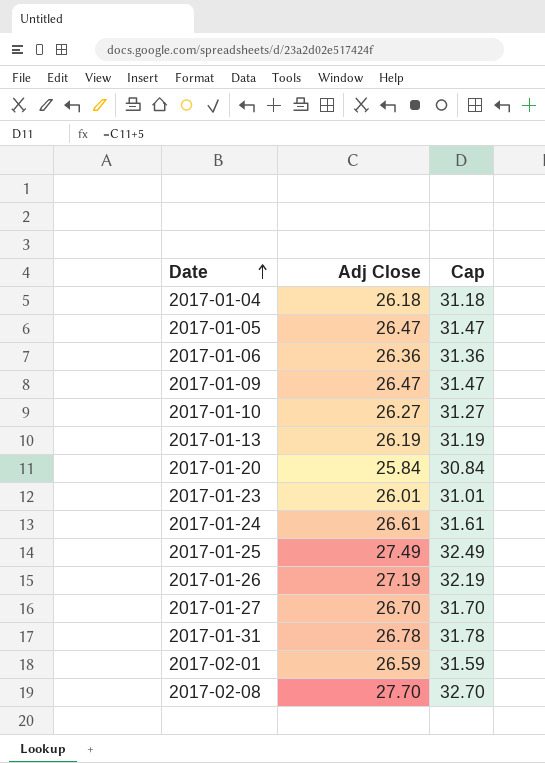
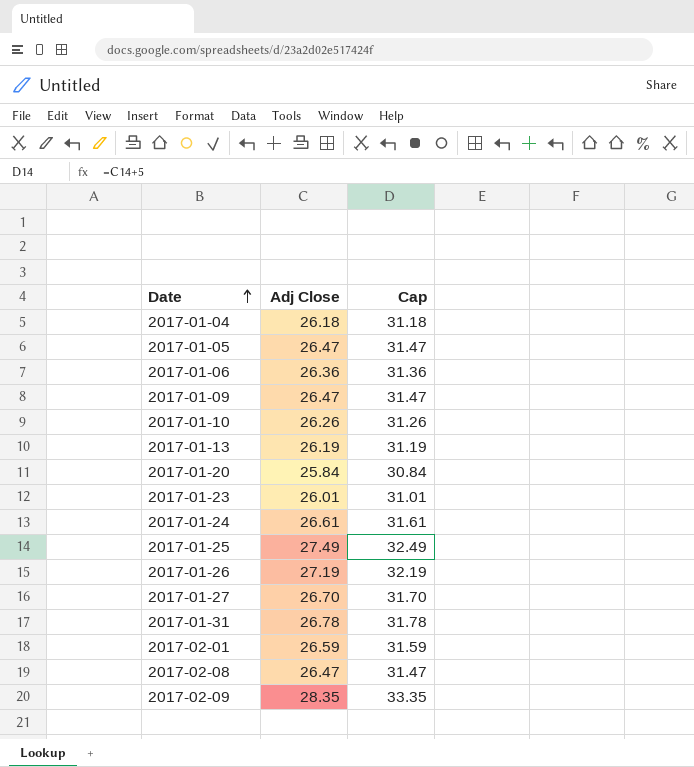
2017-01-10 | Adj Close: 26.27 -> 26.26
2017-01-10 | Cap: 31.27 -> 31.26
2017-02-08 | Adj Close: 27.70 -> 26.47
2017-02-08 | Cap: 32.70 -> 31.47
row 2017-02-09: none -> 28.35 | 33.35

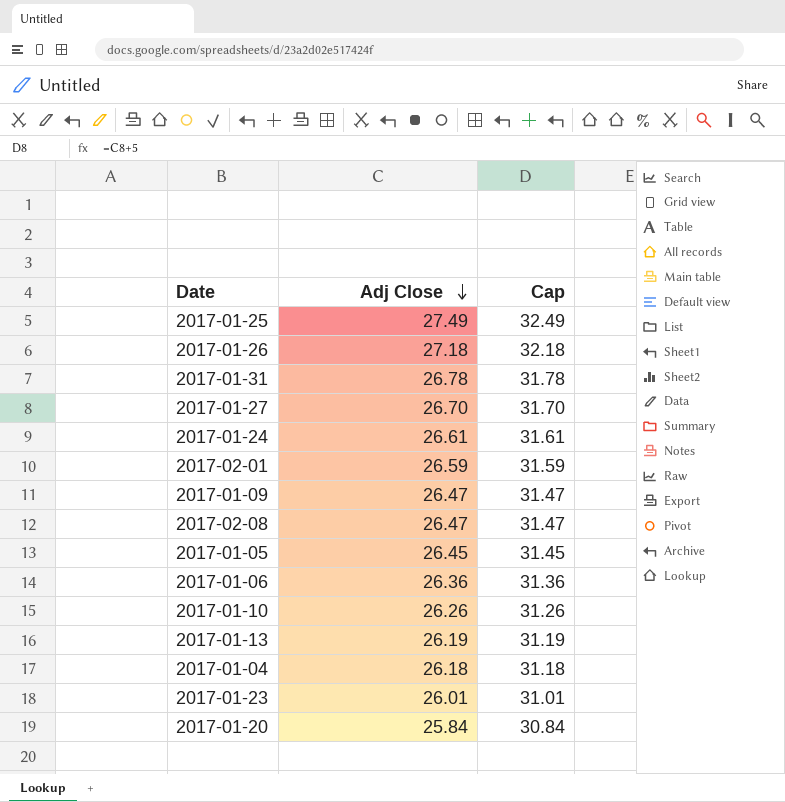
row order: Date ascending -> Adj Close descending
row 2017-02-09: 28.35 | 33.35 -> none
2017-01-26 | Adj Close: 27.19 -> 27.18
2017-01-26 | Cap: 32.19 -> 32.18
2017-01-05 | Adj Close: 26.47 -> 26.45
2017-01-05 | Cap: 31.47 -> 31.45

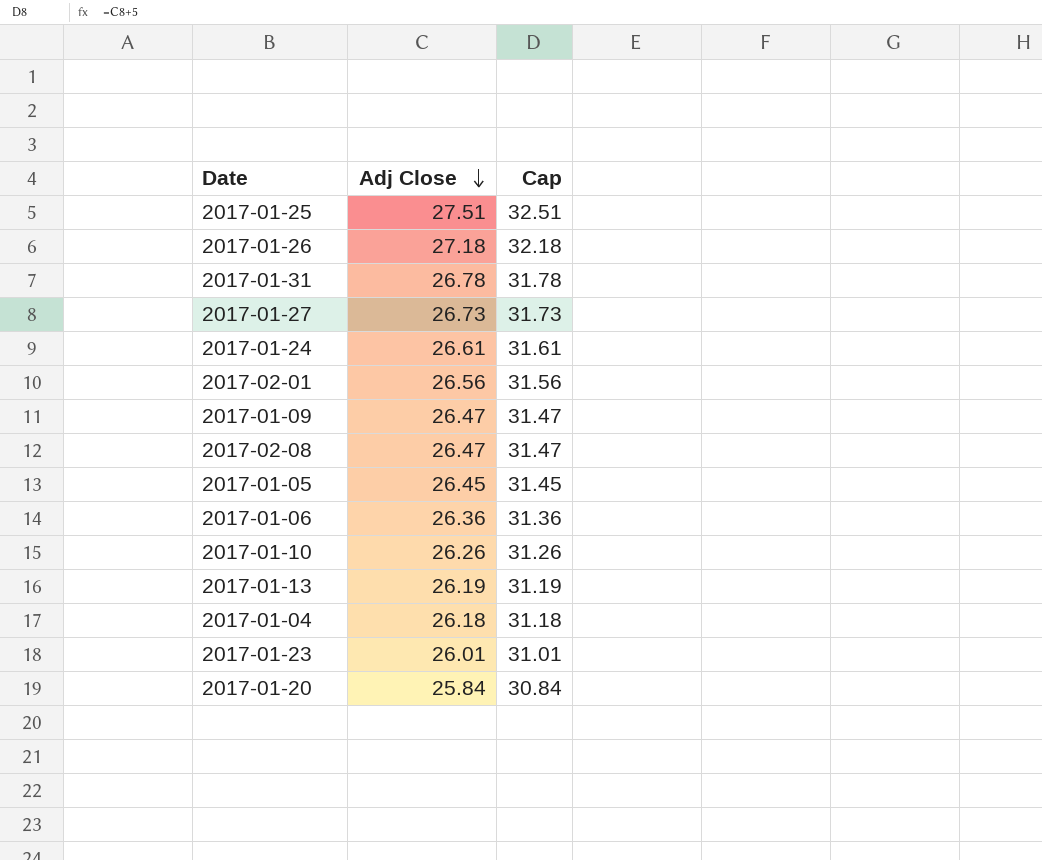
2017-01-25 | Adj Close: 27.49 -> 27.51
2017-01-25 | Cap: 32.49 -> 32.51
2017-01-27 | Adj Close: 26.70 -> 26.73
2017-01-27 | Cap: 31.70 -> 31.73
2017-02-01 | Adj Close: 26.59 -> 26.56
2017-02-01 | Cap: 31.59 -> 31.56

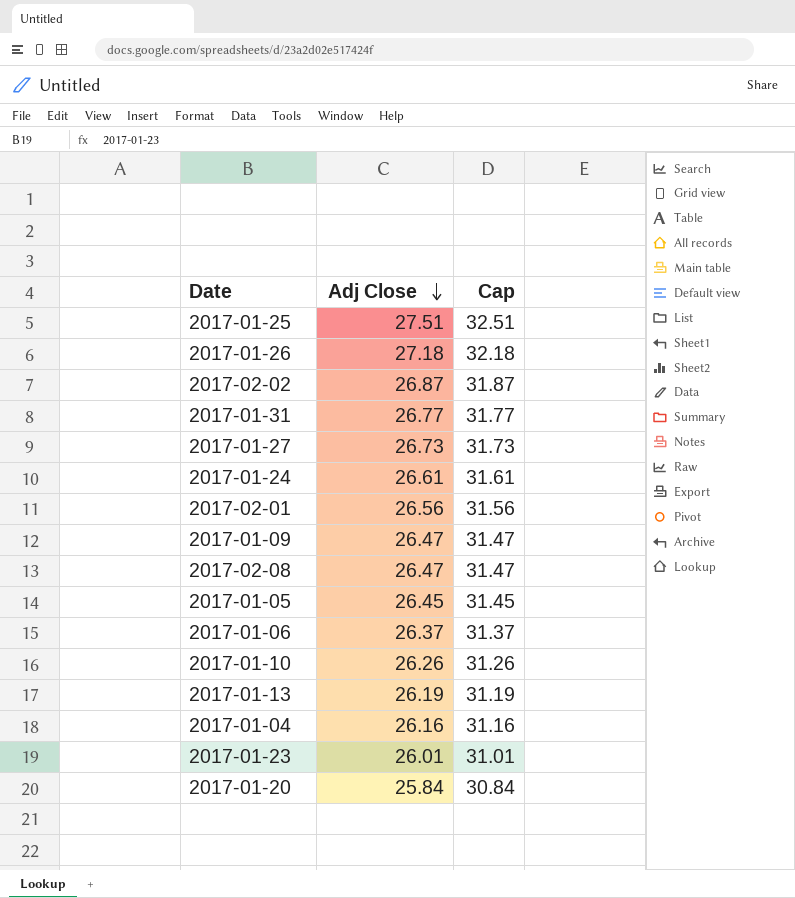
row 2017-02-02: none -> 26.87 | 31.87
2017-01-31 | Adj Close: 26.78 -> 26.77
2017-01-31 | Cap: 31.78 -> 31.77
2017-01-06 | Adj Close: 26.36 -> 26.37
2017-01-06 | Cap: 31.36 -> 31.37
2017-01-04 | Adj Close: 26.18 -> 26.16
2017-01-04 | Cap: 31.18 -> 31.16

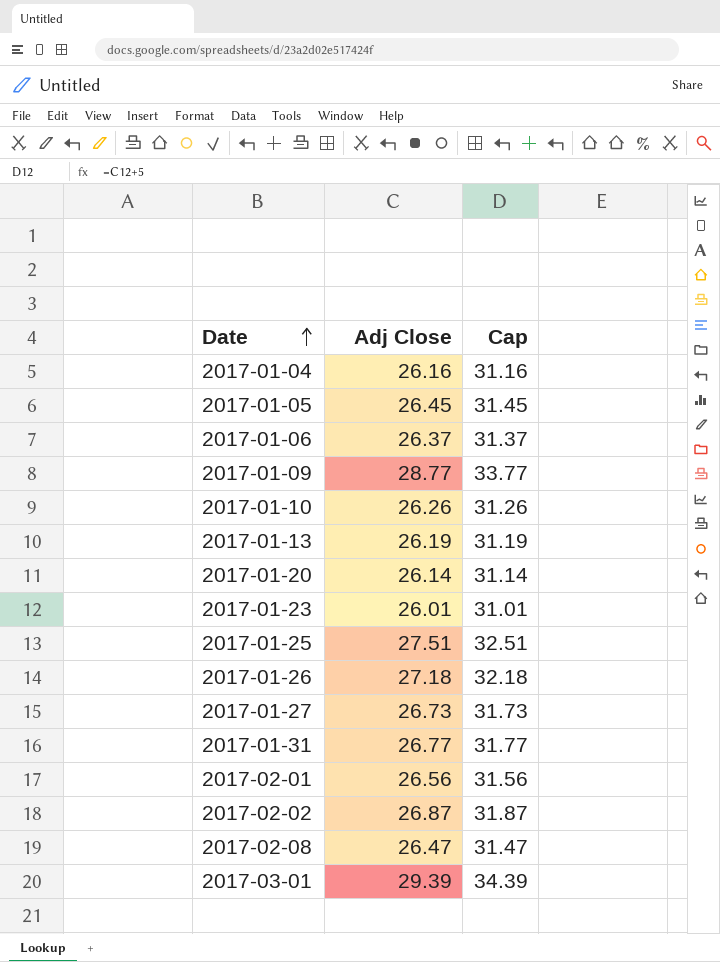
row order: Adj Close descending -> Date ascending
row 2017-01-24: 26.61 | 31.61 -> none
2017-01-09 | Adj Close: 26.47 -> 28.77
2017-01-09 | Cap: 31.47 -> 33.77
2017-01-20 | Adj Close: 25.84 -> 26.14
2017-01-20 | Cap: 30.84 -> 31.14
row 2017-03-01: none -> 29.39 | 34.39

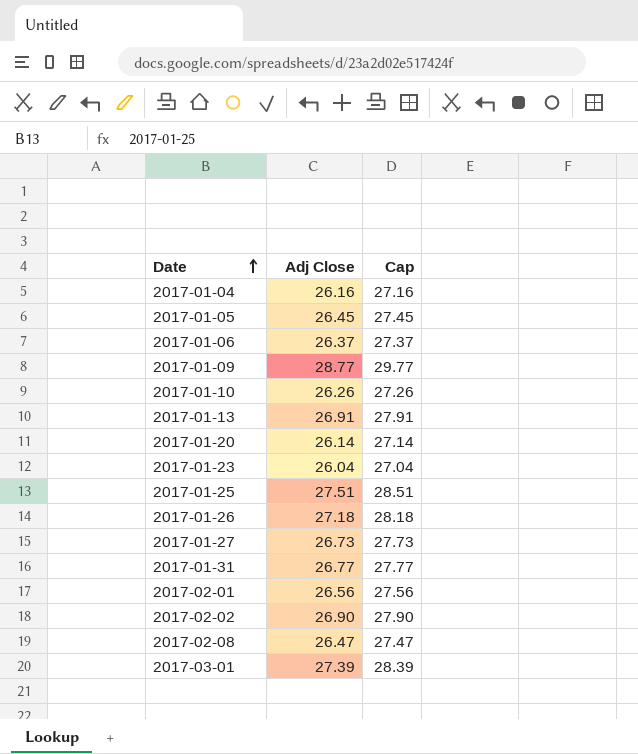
column Cap | formula: [Adj Close] + 5 -> [Adj Close] + 1
2017-01-13 | Adj Close: 26.19 -> 26.91
2017-01-23 | Adj Close: 26.01 -> 26.04
2017-02-02 | Adj Close: 26.87 -> 26.90
2017-03-01 | Adj Close: 29.39 -> 27.39

